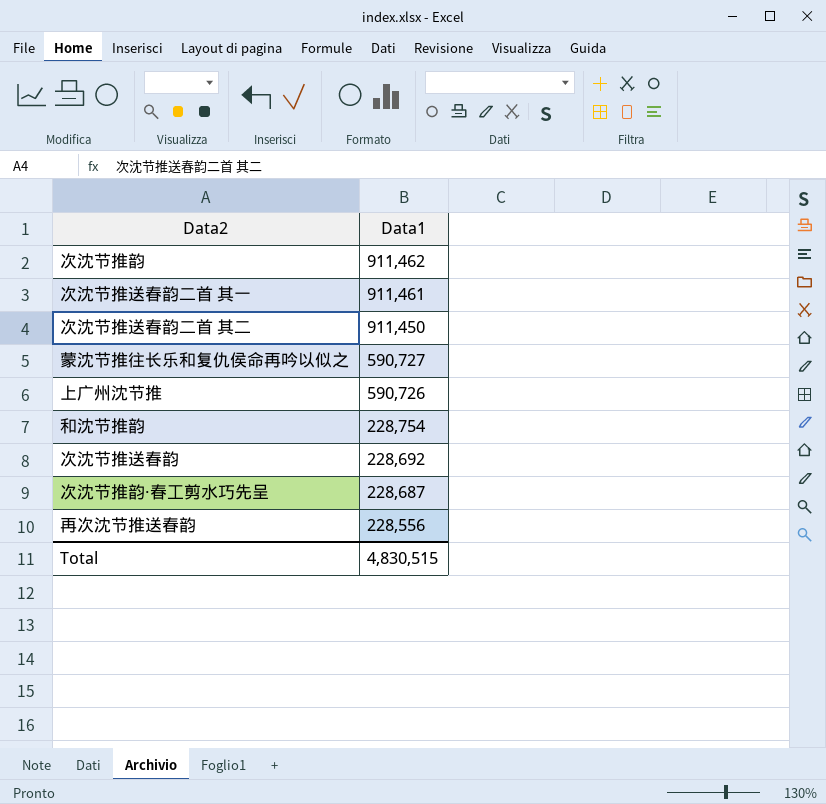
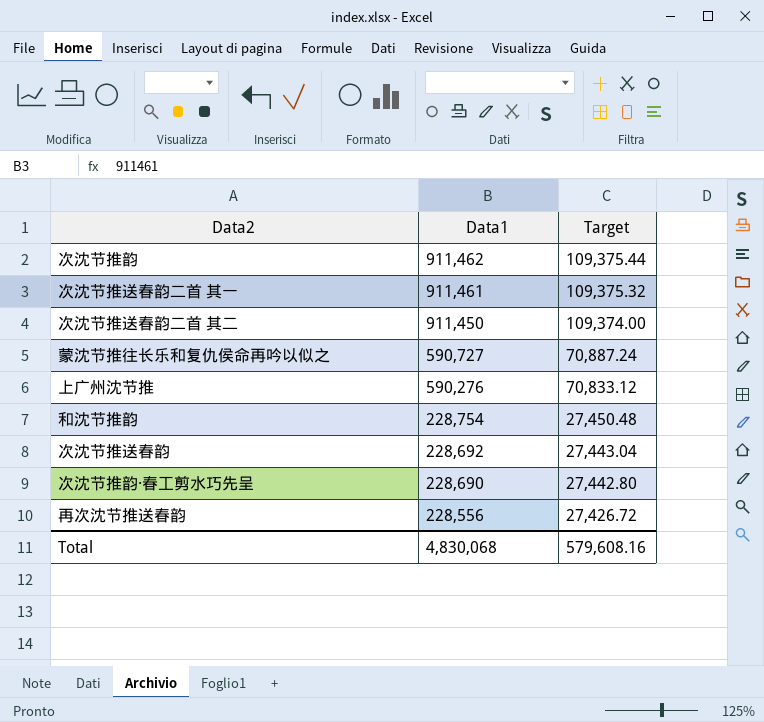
column Target | formula: none -> [Data1] * 0.12
上广州沈节推 | Data1: 590,726 -> 590,276
次沈节推韵·春工剪水巧先呈 | Data1: 228,687 -> 228,690
Total | Data1: 4,830,515 -> 4,830,068

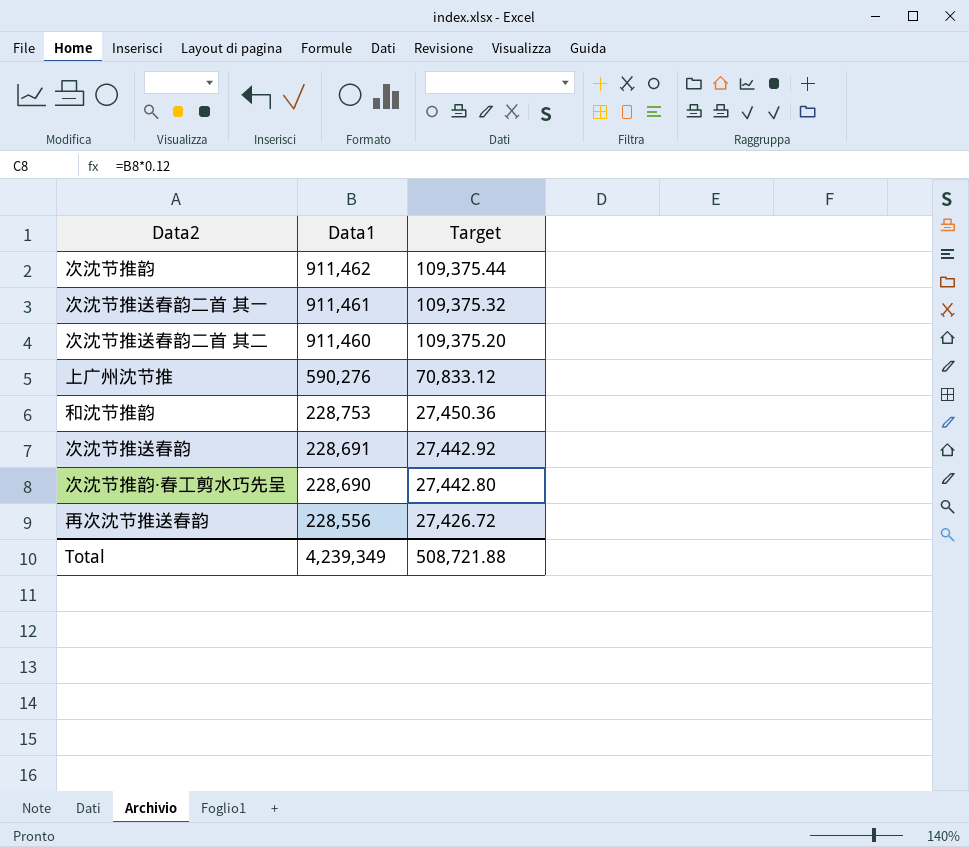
row 蒙沈节推往长乐和复仇侯命再吟以似之: 590,727 | 70,887.24 -> none
次沈节推送春韵二首 其二 | Data1: 911,450 -> 911,460
次沈节推送春韵二首 其二 | Target: 109,374.00 -> 109,375.20
和沈节推韵 | Data1: 228,754 -> 228,753
和沈节推韵 | Target: 27,450.48 -> 27,450.36
次沈节推送春韵 | Data1: 228,692 -> 228,691
次沈节推送春韵 | Target: 27,443.04 -> 27,442.92
Total | Data1: 4,830,068 -> 4,239,349
Total | Target: 579,608.16 -> 508,721.88

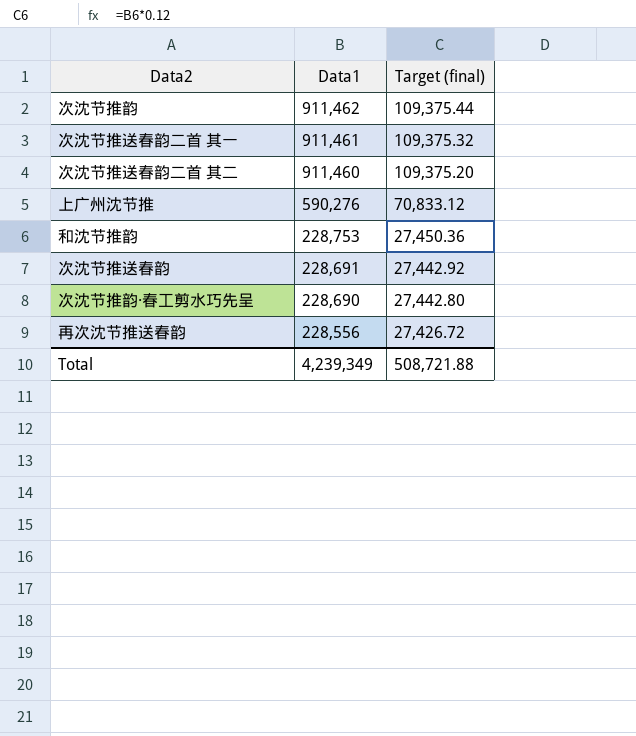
column name: Target -> Target (final)

